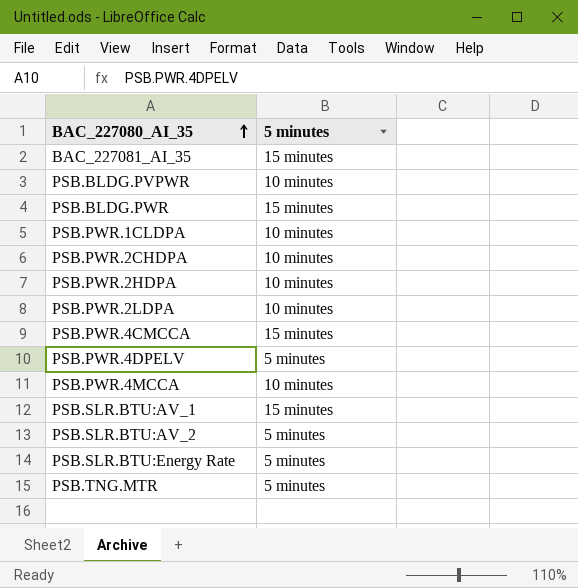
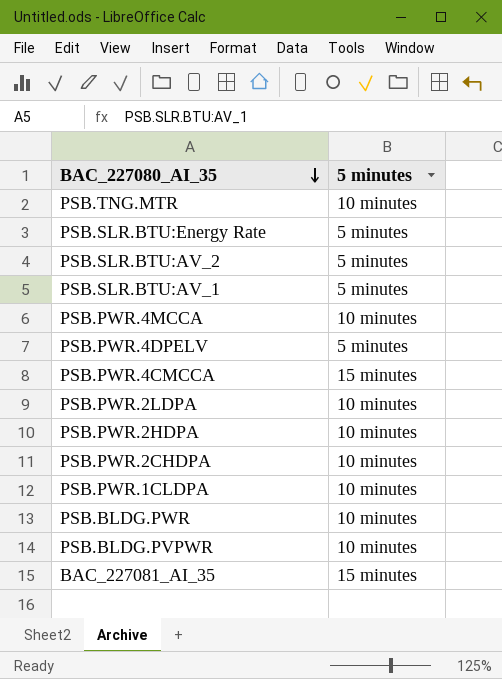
row order: BAC_227080_AI_35 ascending -> BAC_227080_AI_35 descending
PSB.TNG.MTR | 5 minutes: 5 minutes -> 10 minutes
PSB.SLR.BTU:AV_1 | 5 minutes: 15 minutes -> 5 minutes
PSB.BLDG.PWR | 5 minutes: 15 minutes -> 10 minutes

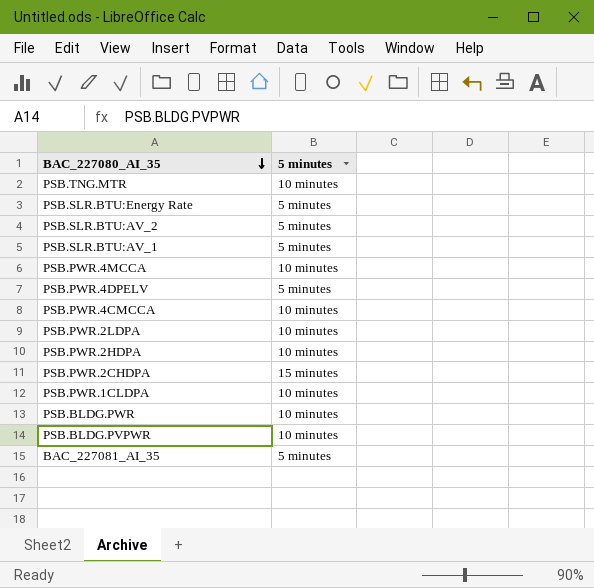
PSB.PWR.4CMCCA | 5 minutes: 15 minutes -> 10 minutes
PSB.PWR.2CHDPA | 5 minutes: 10 minutes -> 15 minutes
BAC_227081_AI_35 | 5 minutes: 15 minutes -> 5 minutes

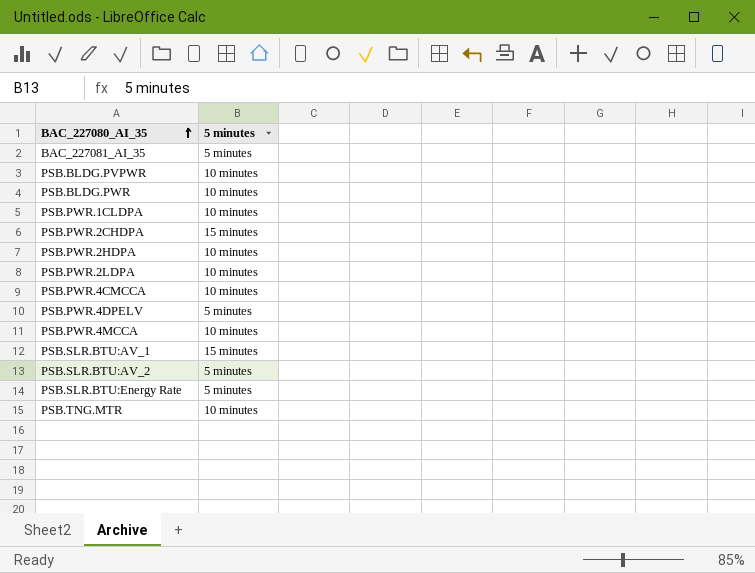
row order: BAC_227080_AI_35 descending -> BAC_227080_AI_35 ascending
PSB.SLR.BTU:AV_1 | 5 minutes: 5 minutes -> 15 minutes

